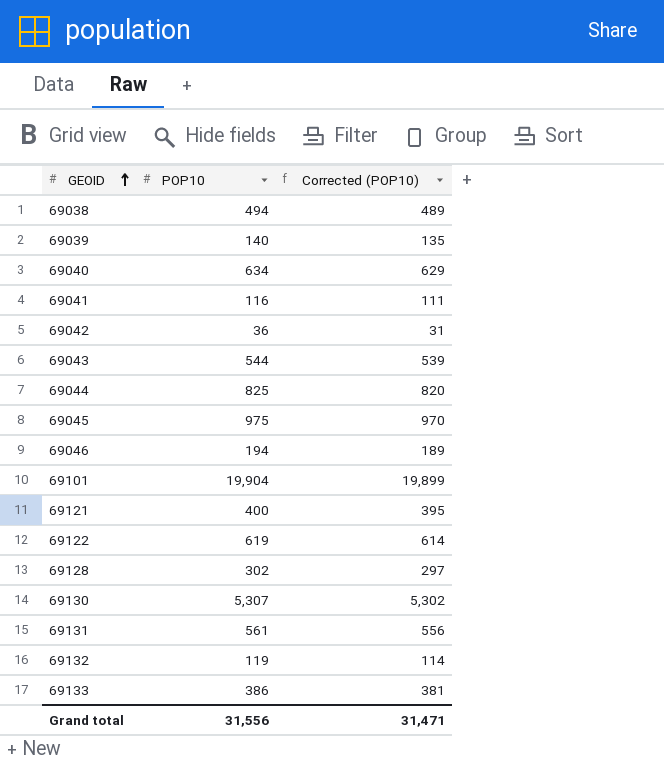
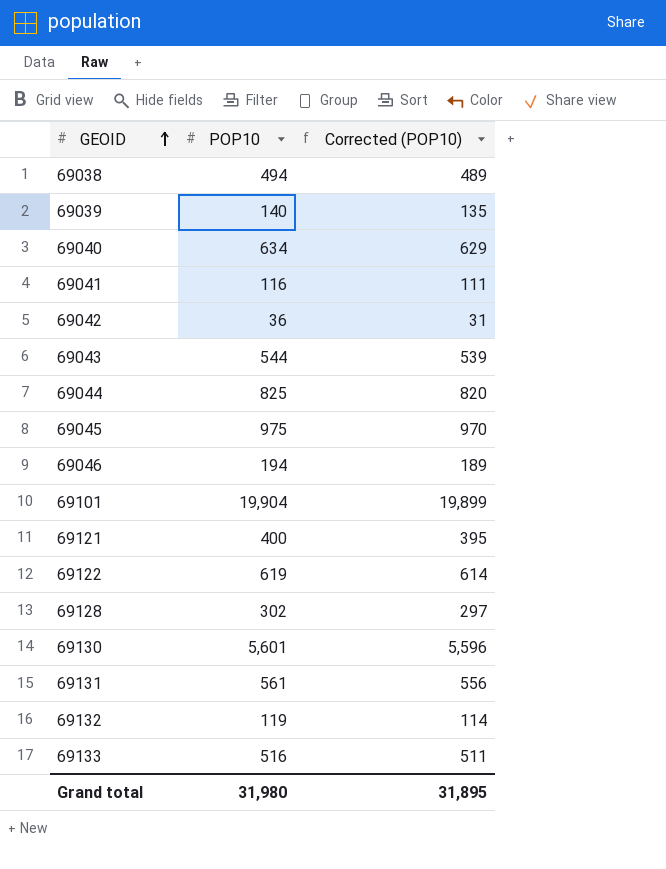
69130 | POP10: 5,307 -> 5,601
69130 | Corrected (POP10): 5,302 -> 5,596
69133 | POP10: 386 -> 516
69133 | Corrected (POP10): 381 -> 511
Grand total | POP10: 31,556 -> 31,980
Grand total | Corrected (POP10): 31,471 -> 31,895

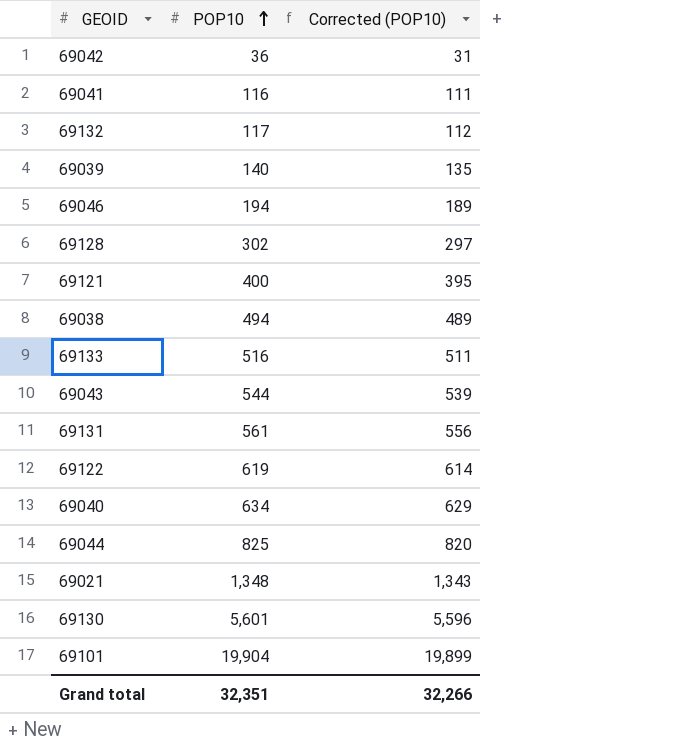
row order: GEOID ascending -> POP10 ascending
row 69045: 975 | 970 -> none
69132 | POP10: 119 -> 117
69132 | Corrected (POP10): 114 -> 112
row 69021: none -> 1,348 | 1,343
Grand total | POP10: 31,980 -> 32,351
Grand total | Corrected (POP10): 31,895 -> 32,266

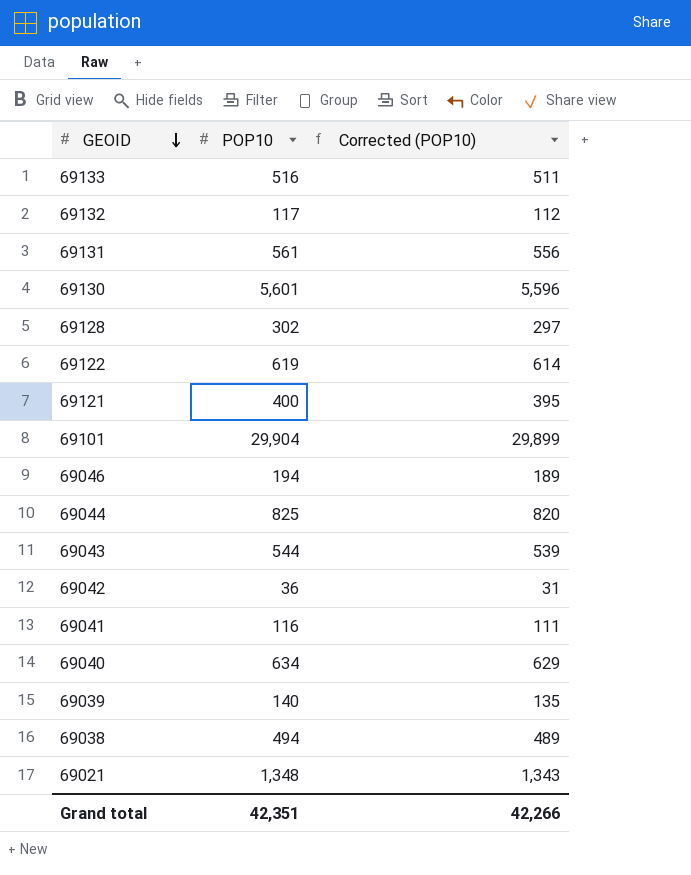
row order: POP10 ascending -> GEOID descending
69101 | POP10: 19,904 -> 29,904
69101 | Corrected (POP10): 19,899 -> 29,899
Grand total | POP10: 32,351 -> 42,351
Grand total | Corrected (POP10): 32,266 -> 42,266

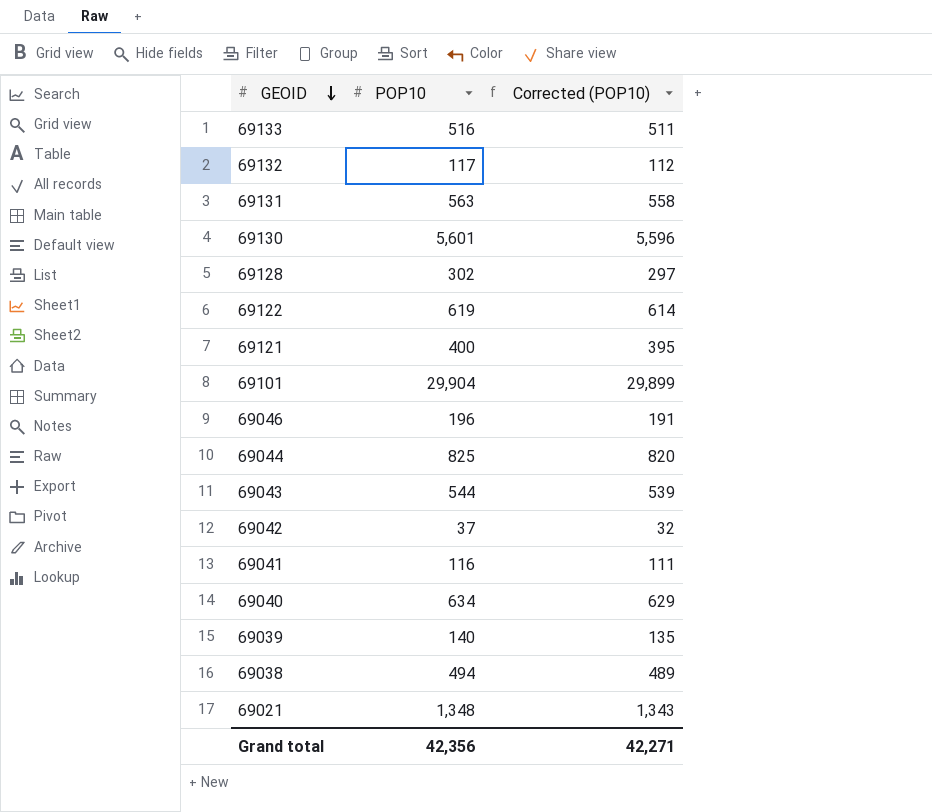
69131 | POP10: 561 -> 563
69131 | Corrected (POP10): 556 -> 558
69046 | POP10: 194 -> 196
69046 | Corrected (POP10): 189 -> 191
69042 | POP10: 36 -> 37
69042 | Corrected (POP10): 31 -> 32
Grand total | POP10: 42,351 -> 42,356
Grand total | Corrected (POP10): 42,266 -> 42,271

